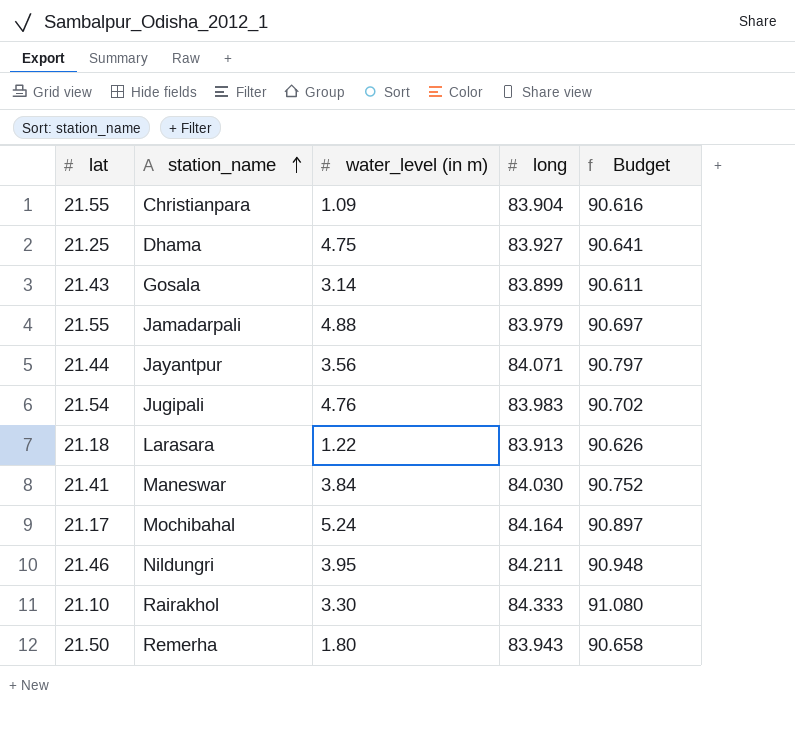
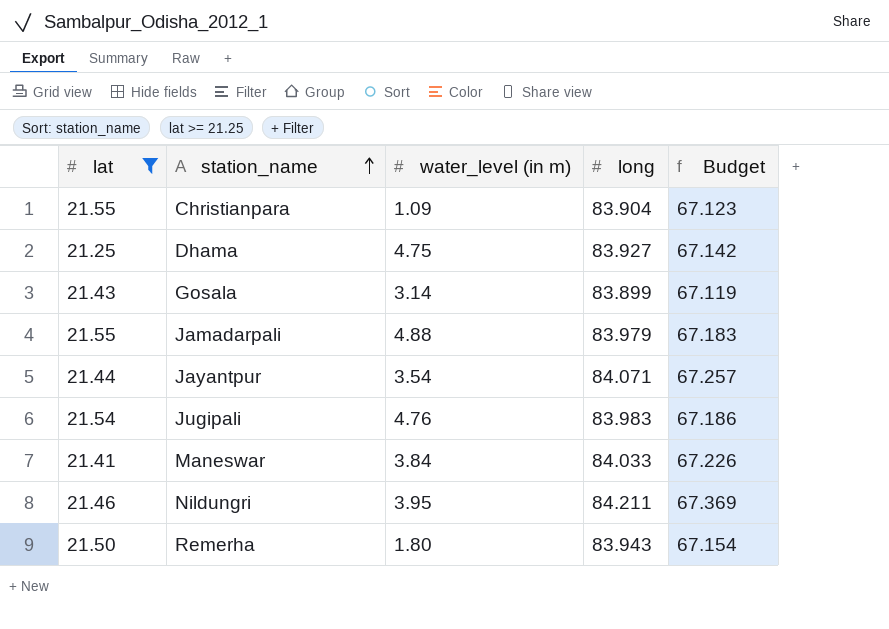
filter: none -> lat >= 21.25
column Budget | formula: [long] * 1.08 -> [long] * 0.8
Jayantpur | water_level (in m): 3.56 -> 3.54
Maneswar | long: 84.030 -> 84.033

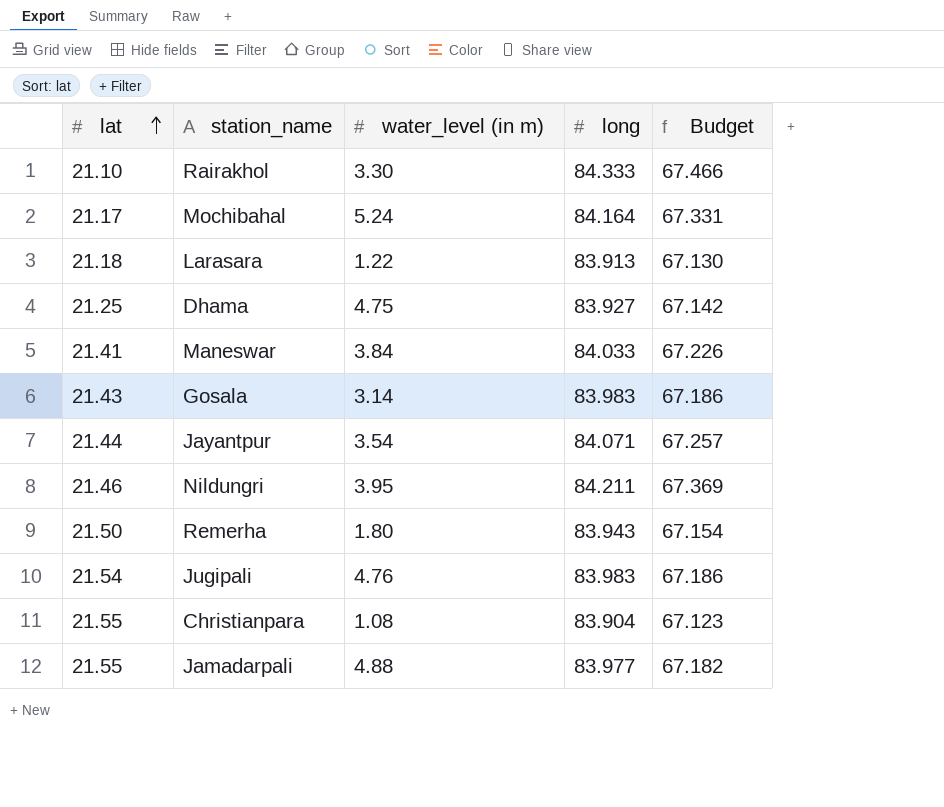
filter: lat >= 21.25 -> none
row order: station_name ascending -> lat ascending
Gosala | long: 83.899 -> 83.983
Gosala | Budget: 67.119 -> 67.186
Christianpara | water_level (in m): 1.09 -> 1.08
Jamadarpali | long: 83.979 -> 83.977
Jamadarpali | Budget: 67.183 -> 67.182

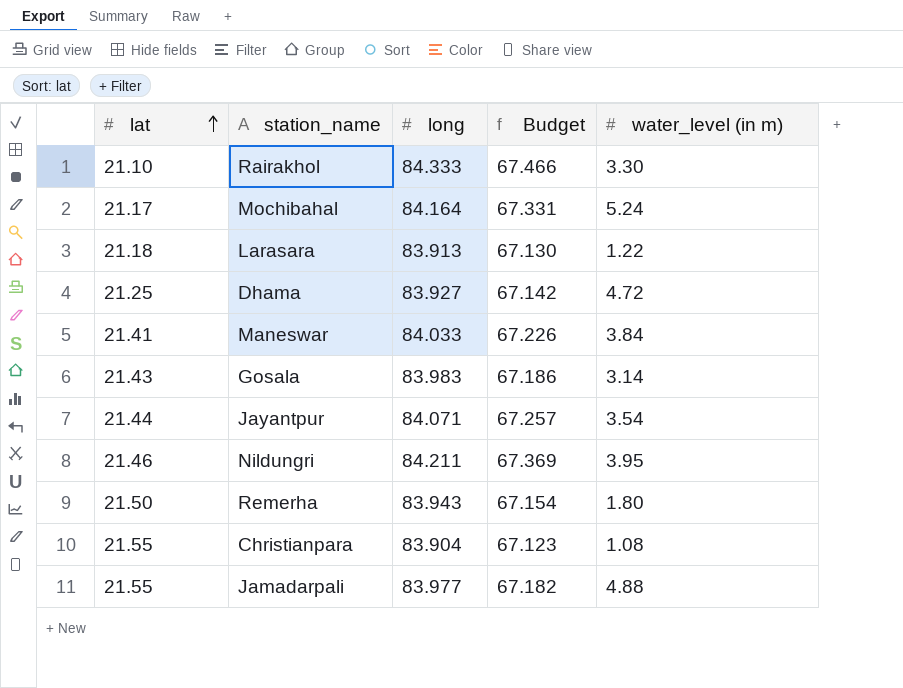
column water_level (in m) | position: 3 -> 5
row Jugipali: 21.54 | 4.76 | 83.983 | 67.186 -> none
Dhama | water_level (in m): 4.75 -> 4.72

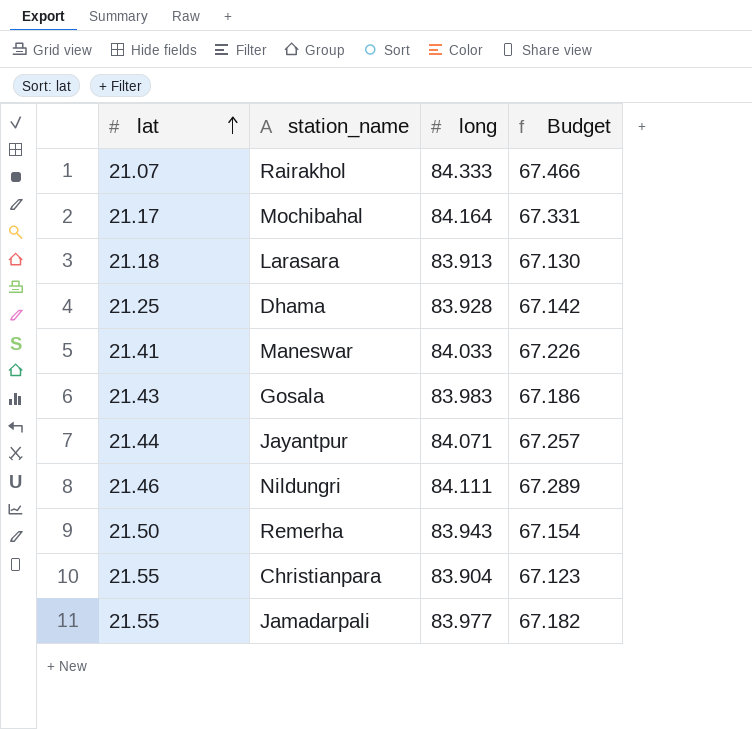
column water_level (in m) | position: 5 -> none
Rairakhol | lat: 21.10 -> 21.07
Dhama | long: 83.927 -> 83.928
Nildungri | long: 84.211 -> 84.111
Nildungri | Budget: 67.369 -> 67.289

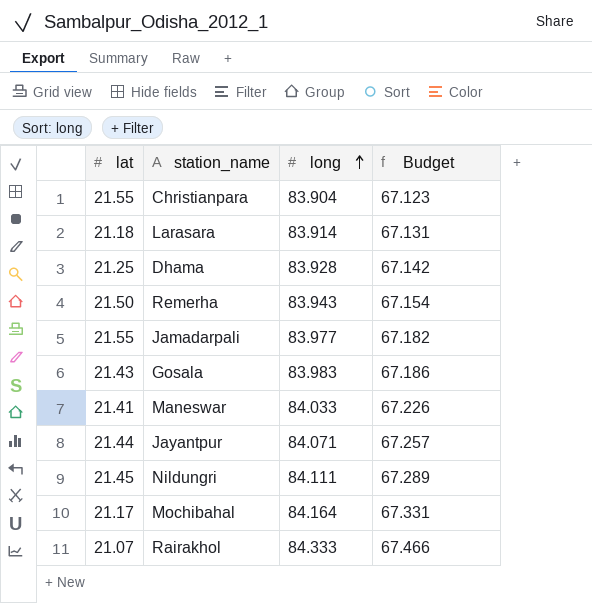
row order: lat ascending -> long ascending
Larasara | long: 83.913 -> 83.914
Larasara | Budget: 67.130 -> 67.131
Nildungri | lat: 21.46 -> 21.45

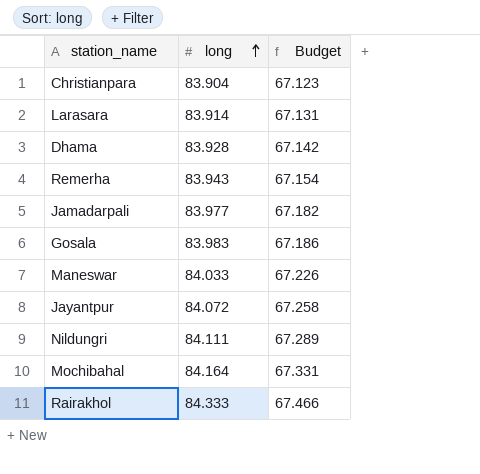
column lat | position: 1 -> none
Jayantpur | long: 84.071 -> 84.072
Jayantpur | Budget: 67.257 -> 67.258

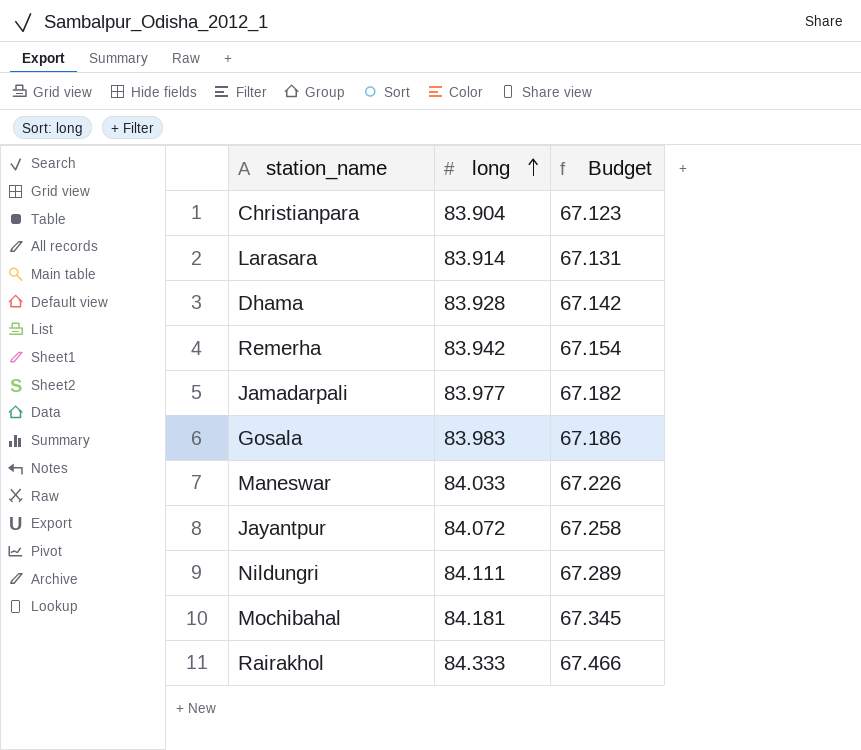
Remerha | long: 83.943 -> 83.942
Mochibahal | long: 84.164 -> 84.181
Mochibahal | Budget: 67.331 -> 67.345

